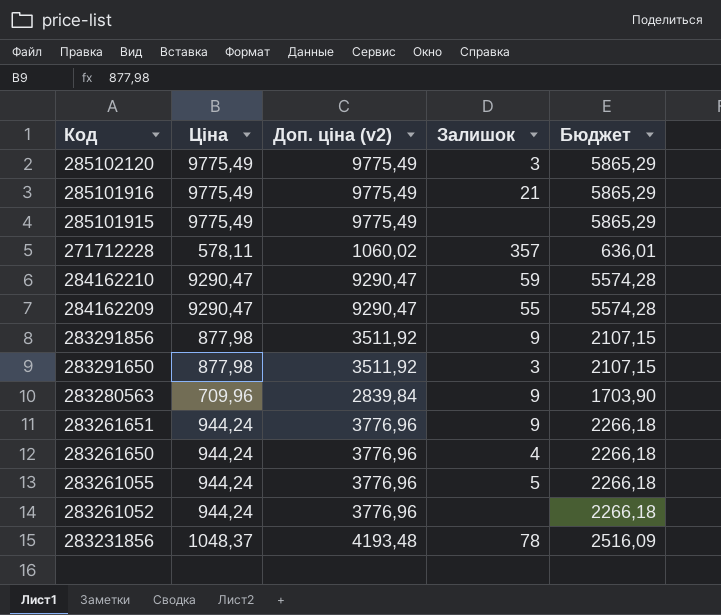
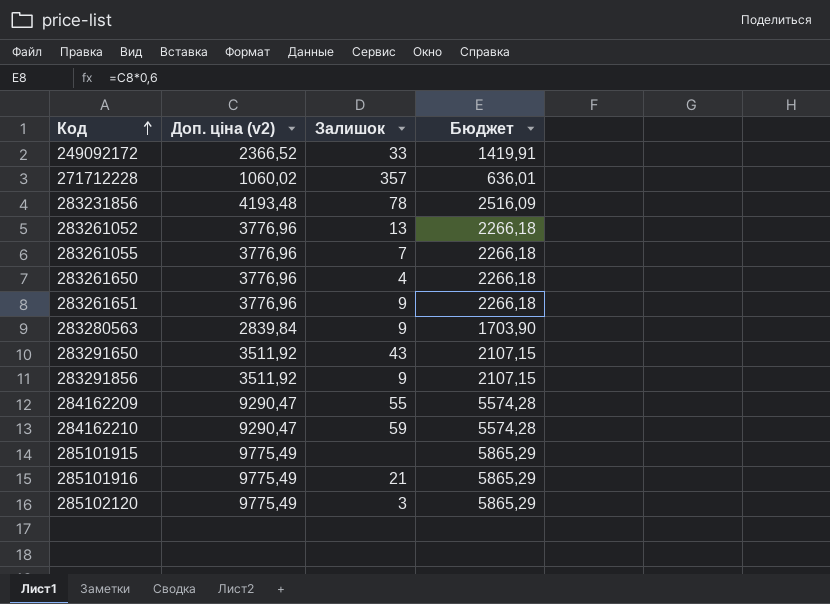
row order: none -> Код ascending
column Ціна | position: 2 -> none
row 249092172: none -> 2366,52 | 33 | 1419,91
283261052 | Залишок: none -> 13
283261055 | Залишок: 5 -> 7
283291650 | Залишок: 3 -> 43

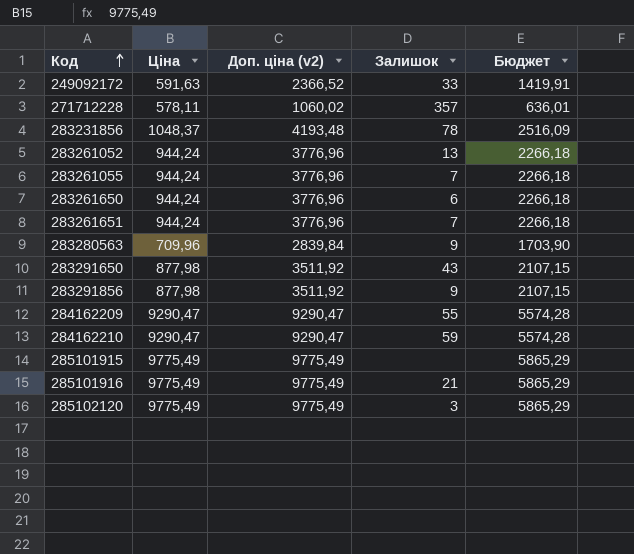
column Ціна | position: none -> 2
283261650 | Залишок: 4 -> 6
283261651 | Залишок: 9 -> 7

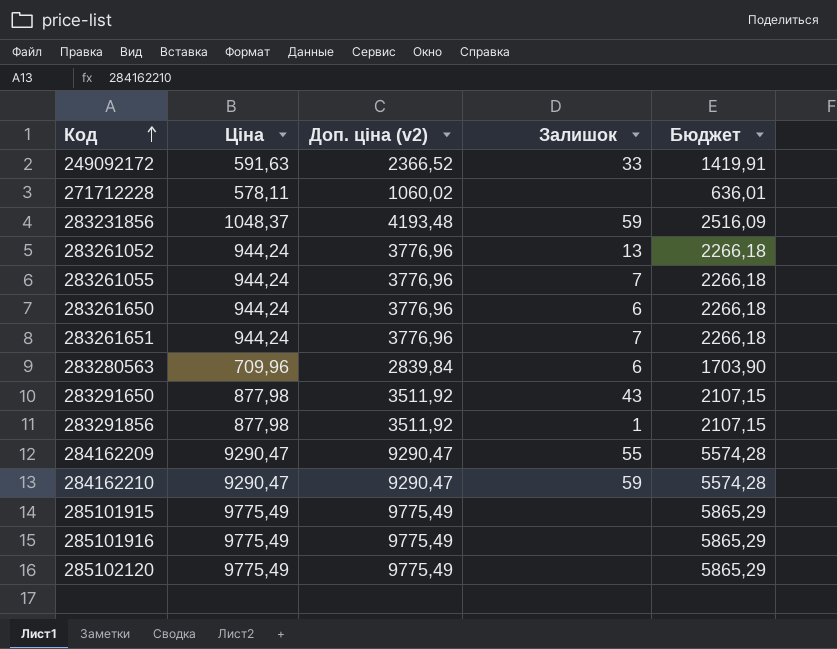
271712228 | Залишок: 357 -> none
283231856 | Залишок: 78 -> 59
283280563 | Залишок: 9 -> 6
283291856 | Залишок: 9 -> 1
285101916 | Залишок: 21 -> none
285102120 | Залишок: 3 -> none

